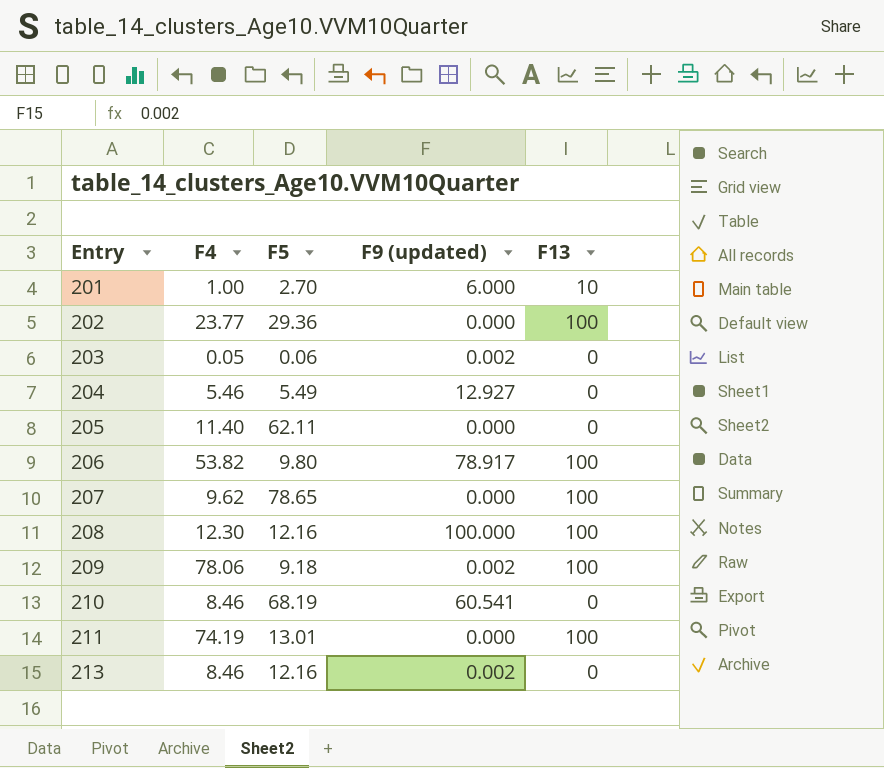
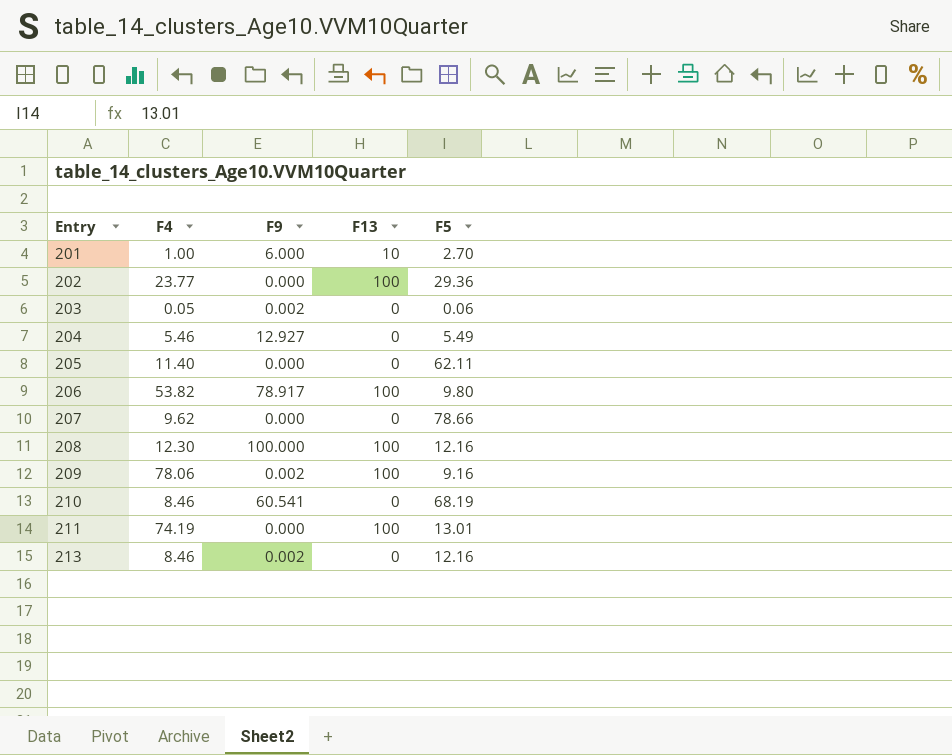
column name: F9 (updated) -> F9
column F5 | position: 3 -> 5
207 | F13: 100 -> 0
207 | F5: 78.65 -> 78.66
209 | F5: 9.18 -> 9.16

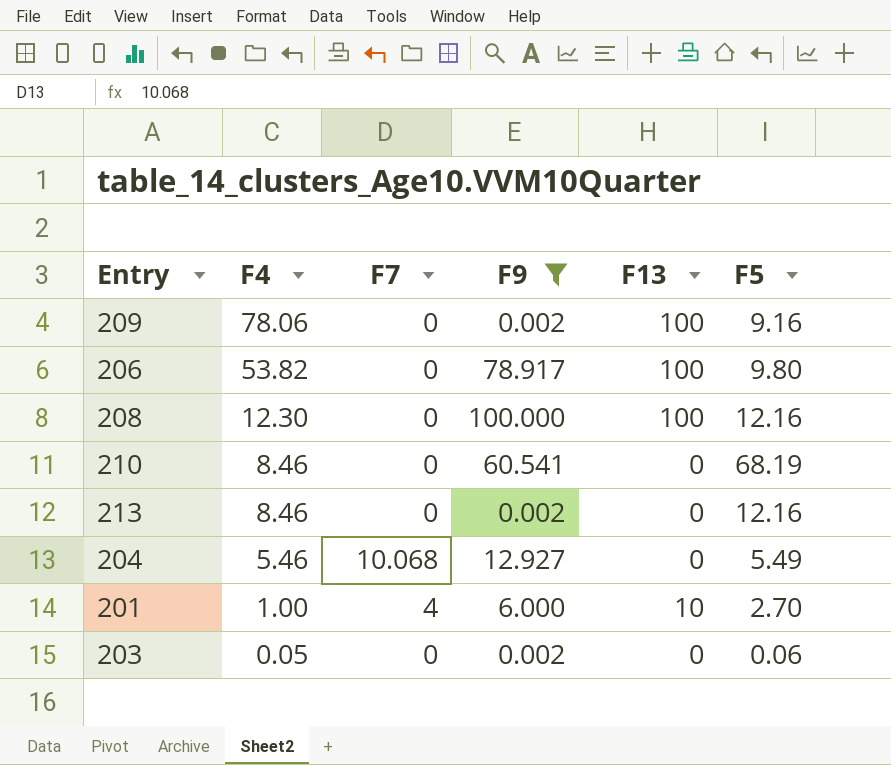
filter: none -> F9 != 0.000
row order: Entry ascending -> F4 descending
column F7 | position: none -> 3

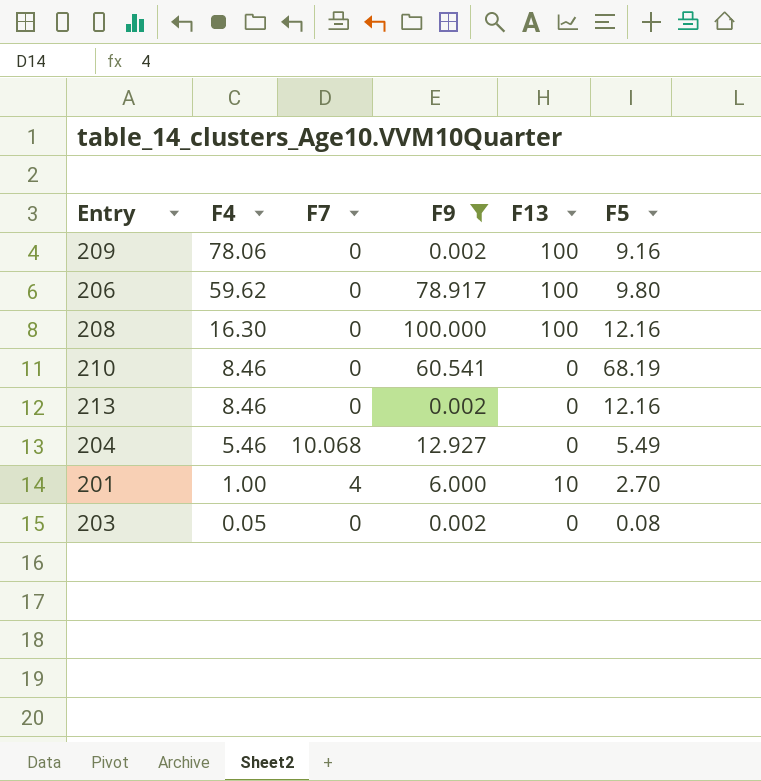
206 | F4: 53.82 -> 59.62
208 | F4: 12.30 -> 16.30
203 | F5: 0.06 -> 0.08

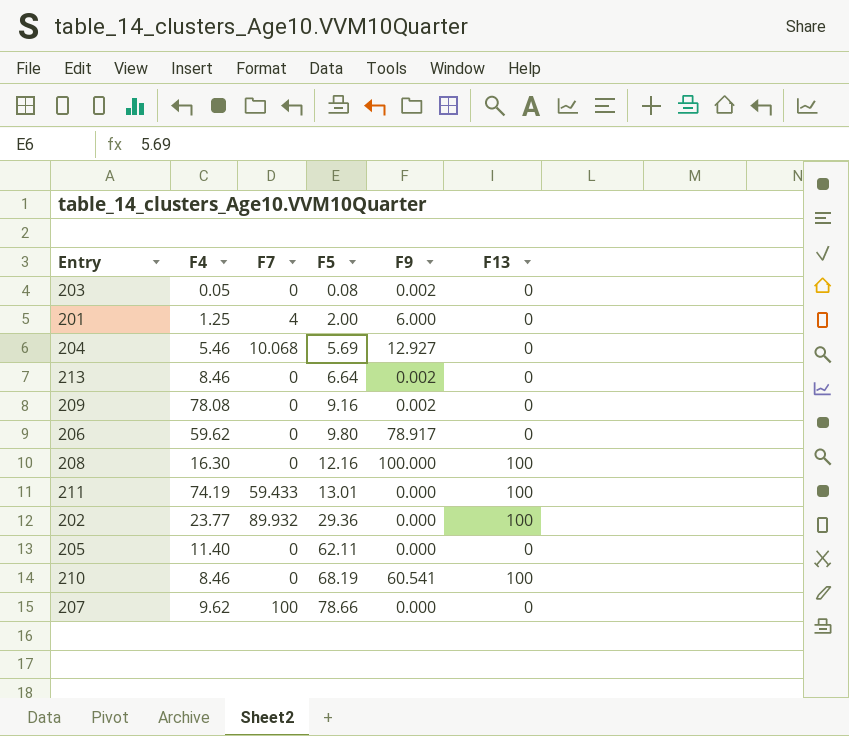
filter: F9 != 0.000 -> none
row order: F4 descending -> F5 ascending
column F5 | position: 6 -> 4
201 | F4: 1.00 -> 1.25
201 | F5: 2.70 -> 2.00
201 | F13: 10 -> 0
204 | F5: 5.49 -> 5.69
213 | F5: 12.16 -> 6.64
209 | F4: 78.06 -> 78.08
209 | F13: 100 -> 0
206 | F13: 100 -> 0
210 | F13: 0 -> 100

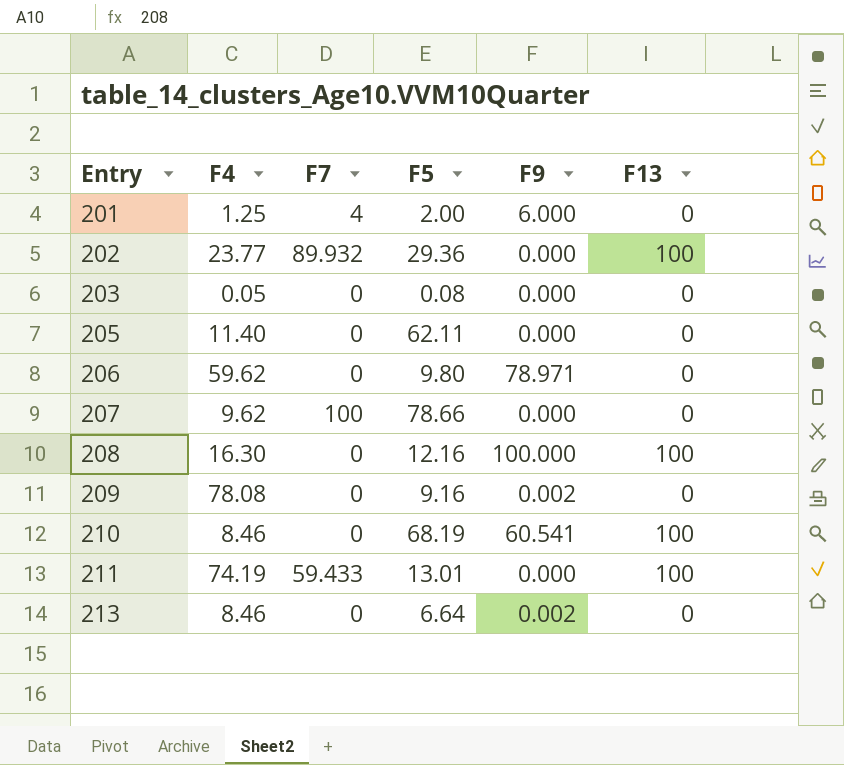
row order: F5 ascending -> Entry ascending
row 204: 5.46 | 10.068 | 5.69 | 12.927 | 0 -> none
203 | F9: 0.002 -> 0.000
206 | F9: 78.917 -> 78.971

